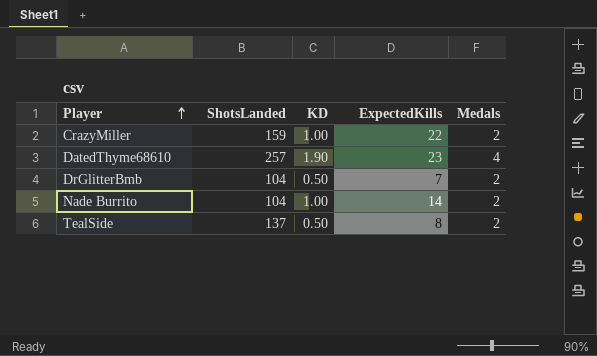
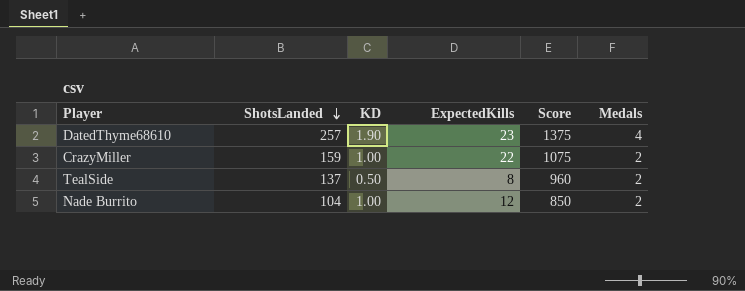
row order: Player ascending -> ShotsLanded descending
column Score | position: none -> 5
row DrGlitterBmb: 104 | 0.50 | 7 | 2 -> none
Nade Burrito | ExpectedKills: 14 -> 12

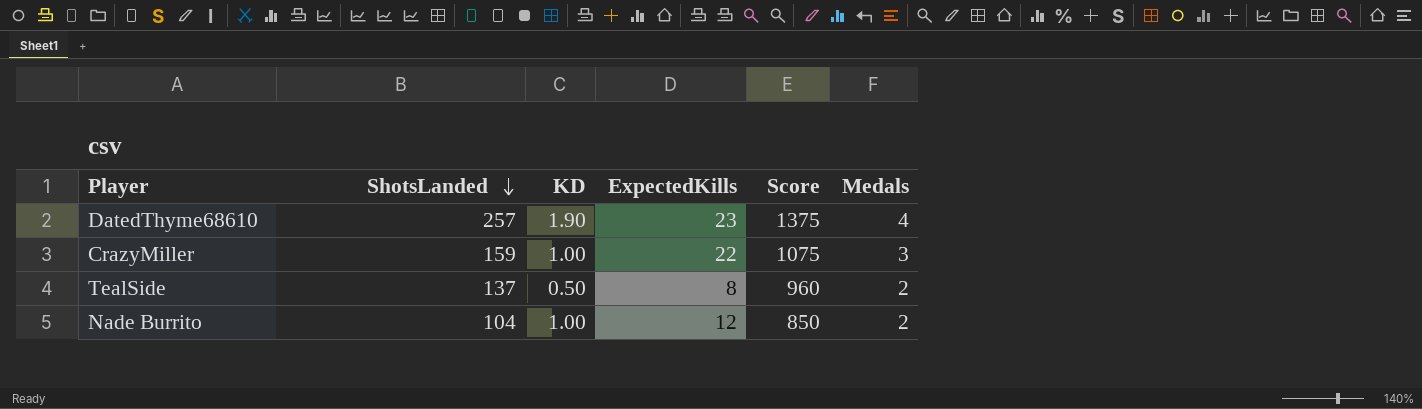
CrazyMiller | Medals: 2 -> 3

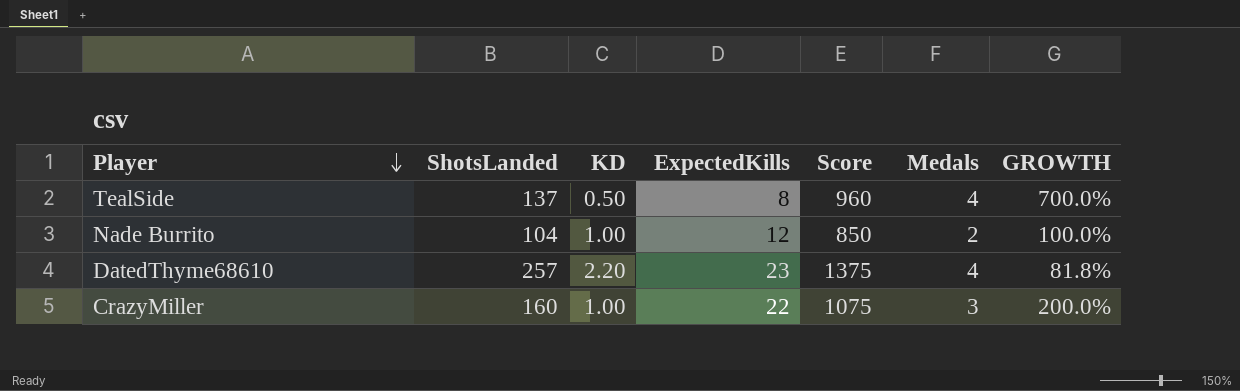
row order: ShotsLanded descending -> Player descending
column GROWTH | formula: none -> ([Medals] - [KD]) / [KD]
TealSide | Medals: 2 -> 4
DatedThyme68610 | KD: 1.90 -> 2.20
CrazyMiller | ShotsLanded: 159 -> 160

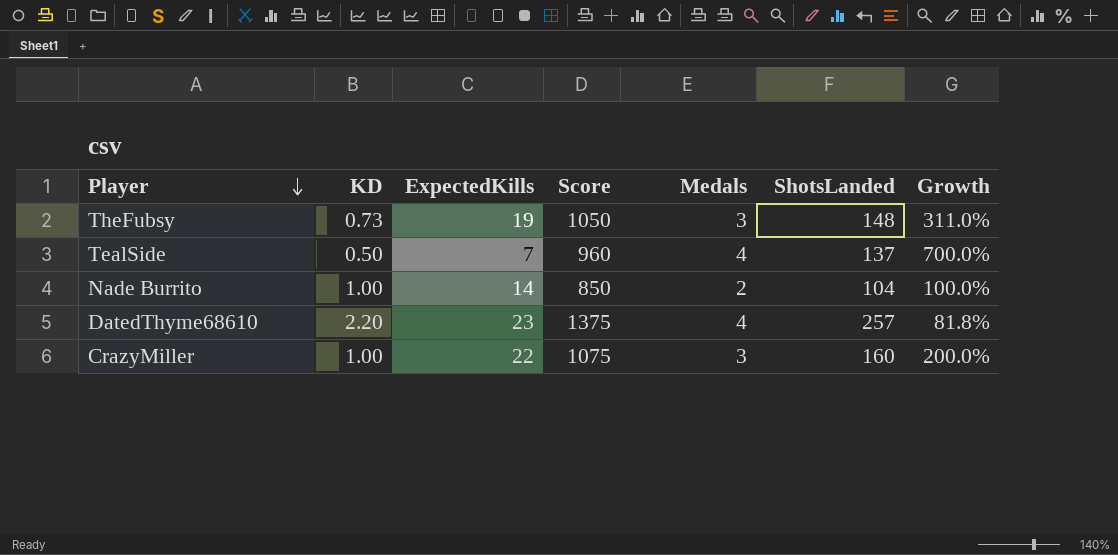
column ShotsLanded | position: 2 -> 6
column name: GROWTH -> Growth
row TheFubsy: none -> 0.73 | 19 | 1050 | 3 | 148 | 311.0%
TealSide | ExpectedKills: 8 -> 7
Nade Burrito | ExpectedKills: 12 -> 14

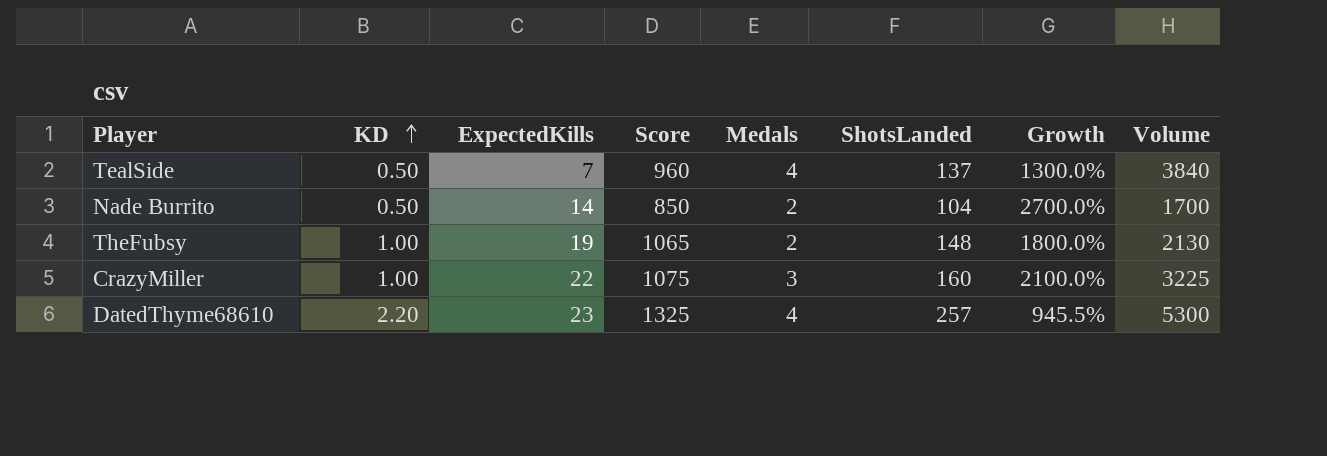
row order: Player descending -> KD ascending
column Growth | formula: ([Medals] - [KD]) / [KD] -> ([ExpectedKills] - [KD]) / [KD]
column Volume | formula: none -> [Score] * [Medals]
Nade Burrito | KD: 1.00 -> 0.50
TheFubsy | KD: 0.73 -> 1.00
TheFubsy | Score: 1050 -> 1065
TheFubsy | Medals: 3 -> 2
DatedThyme68610 | Score: 1375 -> 1325

